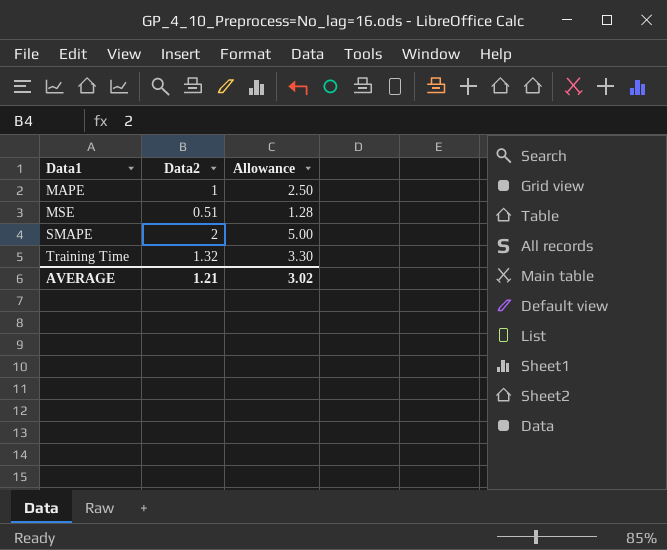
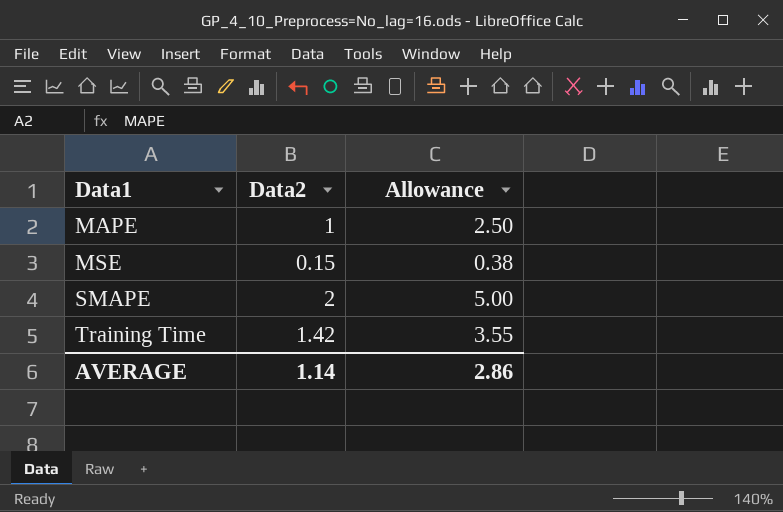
MSE | Data2: 0.51 -> 0.15
MSE | Allowance: 1.28 -> 0.38
Training Time | Data2: 1.32 -> 1.42
Training Time | Allowance: 3.30 -> 3.55
AVERAGE | Data2: 1.21 -> 1.14
AVERAGE | Allowance: 3.02 -> 2.86

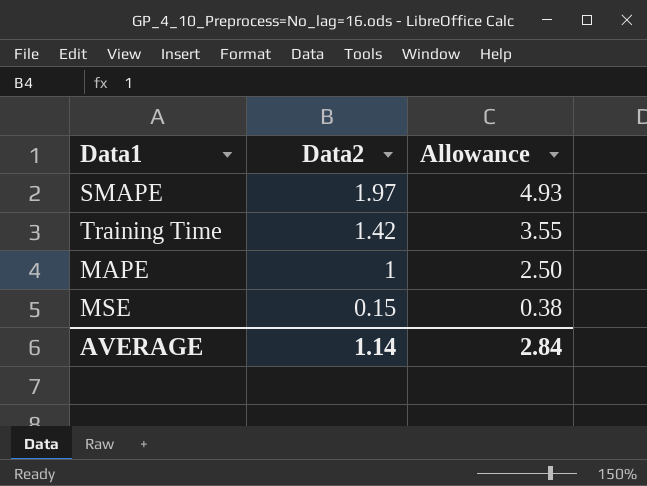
row order: Data1 ascending -> Data2 descending
SMAPE | Data2: 2 -> 1.97
SMAPE | Allowance: 5.00 -> 4.93
AVERAGE | Allowance: 2.86 -> 2.84

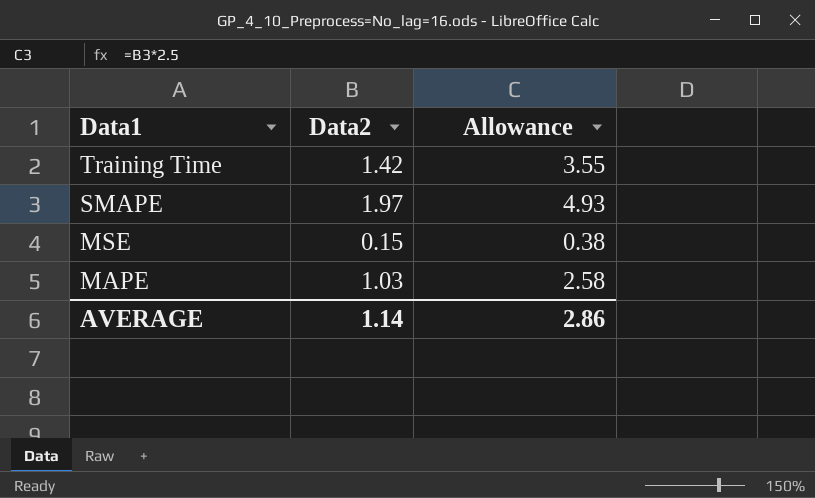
row order: Data2 descending -> Data1 descending
MAPE | Data2: 1 -> 1.03
MAPE | Allowance: 2.50 -> 2.58
AVERAGE | Allowance: 2.84 -> 2.86

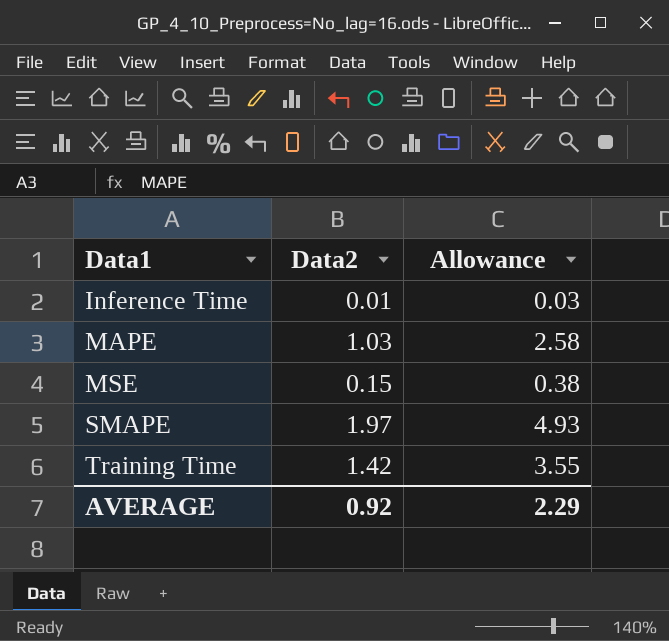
row order: Data1 descending -> Data1 ascending
row Inference Time: none -> 0.01 | 0.03
AVERAGE | Data2: 1.14 -> 0.92
AVERAGE | Allowance: 2.86 -> 2.29

